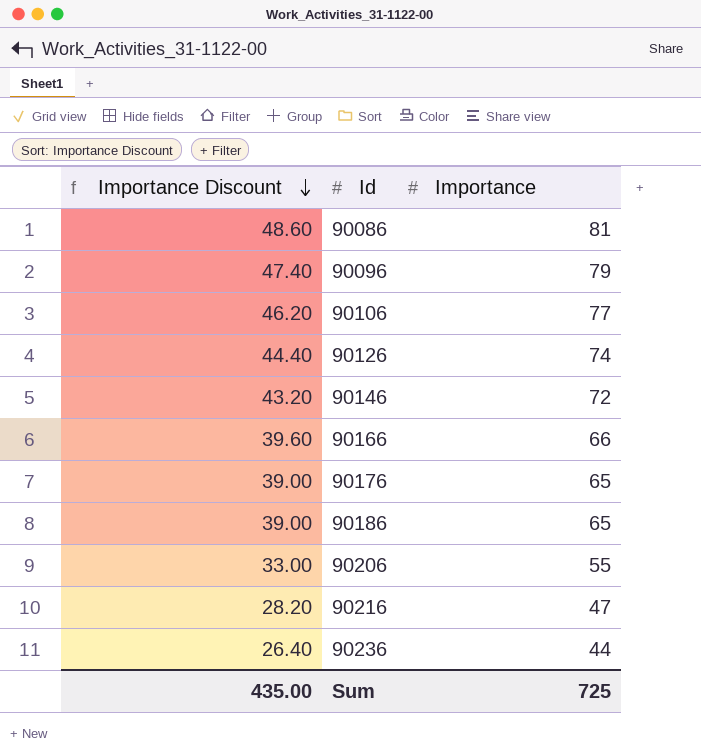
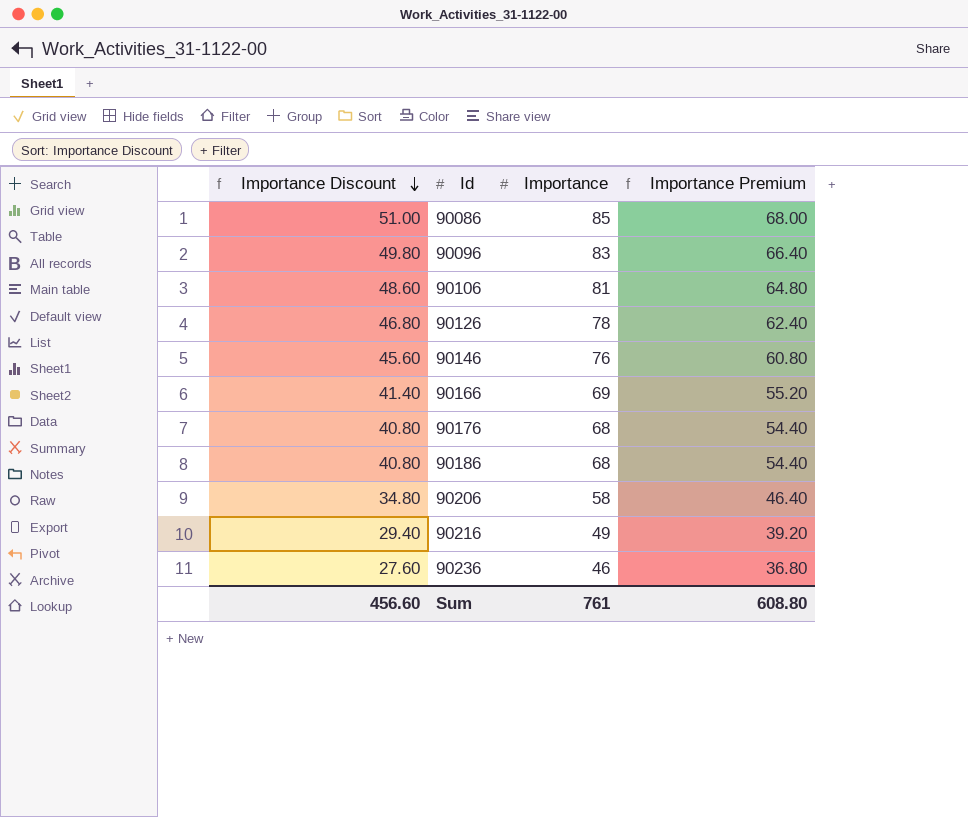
column Importance Premium | formula: none -> [Importance] * 0.8
90086 | Importance Discount: 48.60 -> 51.00
90086 | Importance: 81 -> 85
90096 | Importance Discount: 47.40 -> 49.80
90096 | Importance: 79 -> 83
90106 | Importance Discount: 46.20 -> 48.60
90106 | Importance: 77 -> 81
90126 | Importance Discount: 44.40 -> 46.80
90126 | Importance: 74 -> 78
90146 | Importance Discount: 43.20 -> 45.60
90146 | Importance: 72 -> 76
90166 | Importance Discount: 39.60 -> 41.40
90166 | Importance: 66 -> 69
90176 | Importance Discount: 39.00 -> 40.80
90176 | Importance: 65 -> 68
90186 | Importance Discount: 39.00 -> 40.80
90186 | Importance: 65 -> 68
90206 | Importance Discount: 33.00 -> 34.80
90206 | Importance: 55 -> 58
90216 | Importance Discount: 28.20 -> 29.40
90216 | Importance: 47 -> 49
90236 | Importance Discount: 26.40 -> 27.60
90236 | Importance: 44 -> 46
Sum | Importance Discount: 435.00 -> 456.60
Sum | Importance: 725 -> 761

